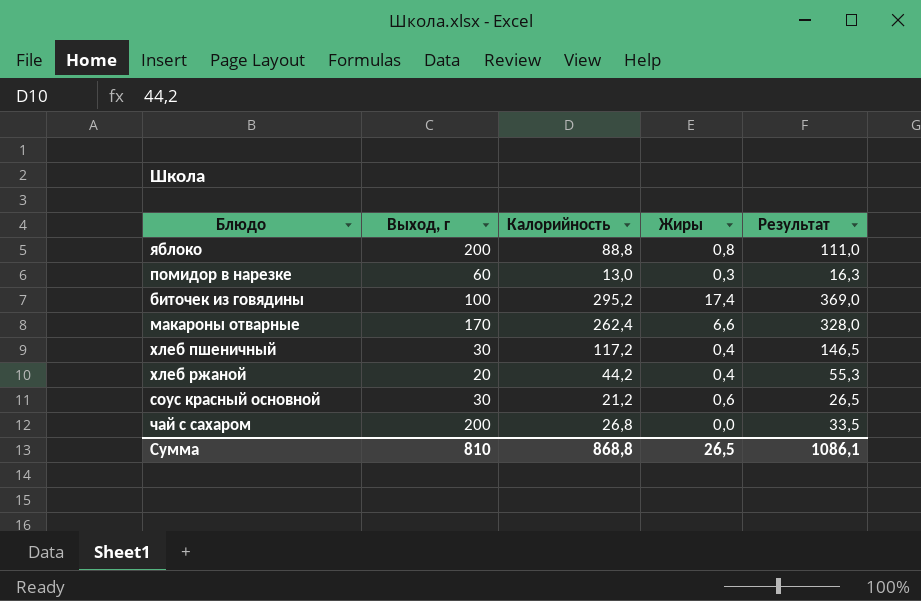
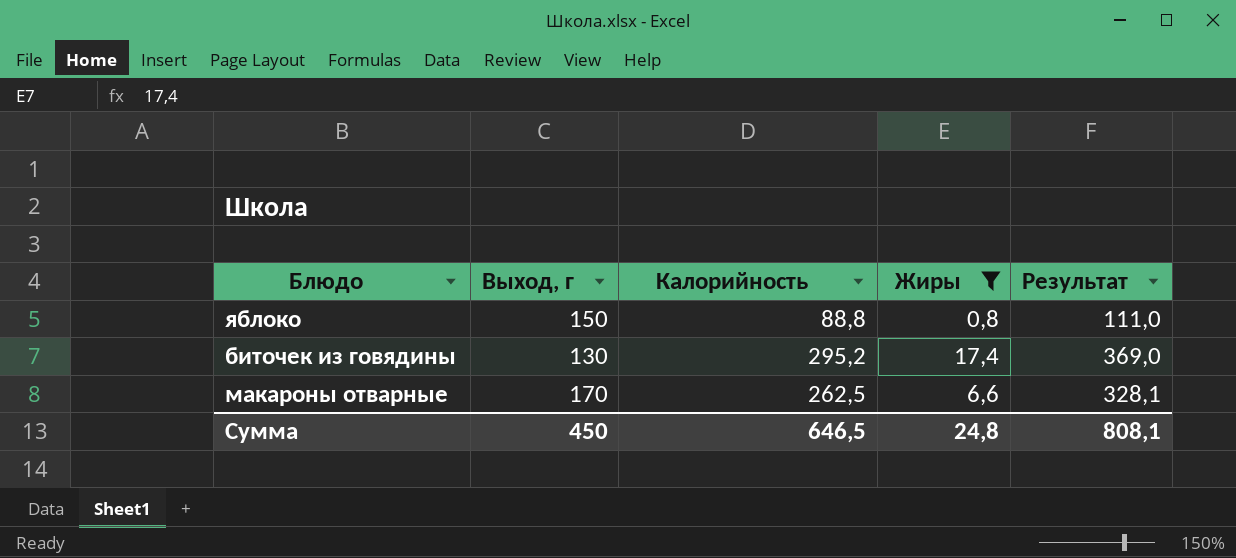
filter: none -> Жиры >= 0,8
яблоко | Выход, г: 200 -> 150
биточек из говядины | Выход, г: 100 -> 130
макароны отварные | Калорийность: 262,4 -> 262,5
макароны отварные | Результат: 328,0 -> 328,1
Сумма | Выход, г: 810 -> 450
Сумма | Калорийность: 868,8 -> 646,5
Сумма | Жиры: 26,5 -> 24,8
Сумма | Результат: 1086,1 -> 808,1

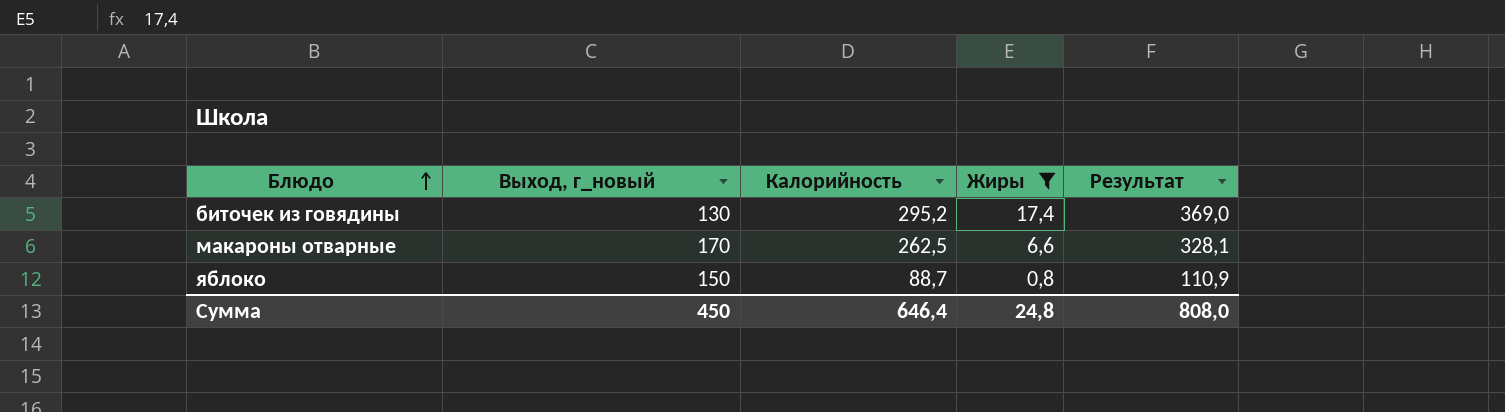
row order: none -> Блюдо ascending
column name: Выход, г -> Выход, г_новый
яблоко | Калорийность: 88,8 -> 88,7
яблоко | Результат: 111,0 -> 110,9
Сумма | Калорийность: 646,5 -> 646,4
Сумма | Результат: 808,1 -> 808,0

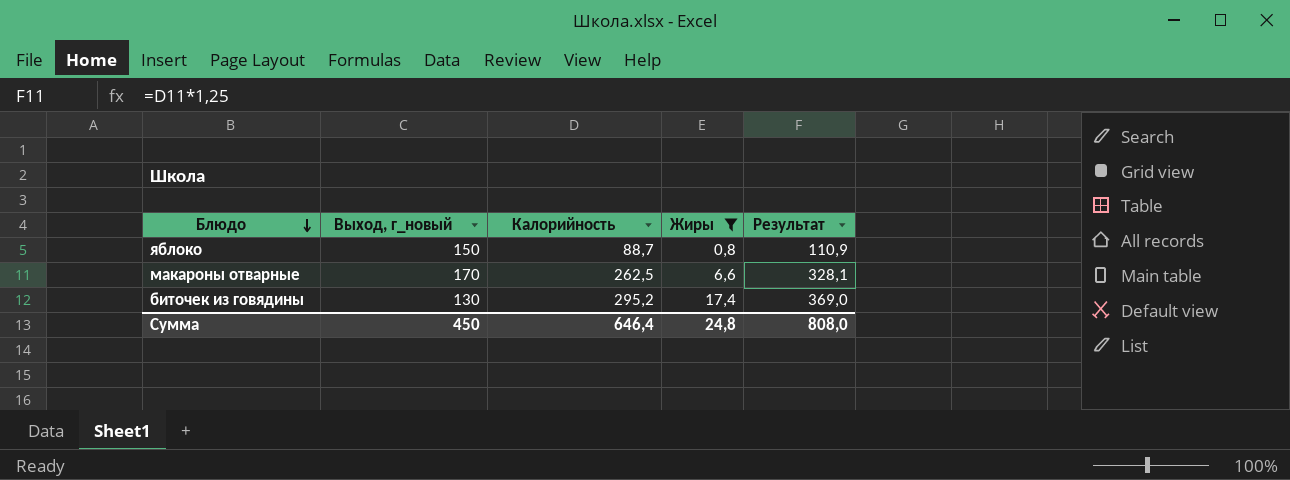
row order: Блюдо ascending -> Блюдо descending

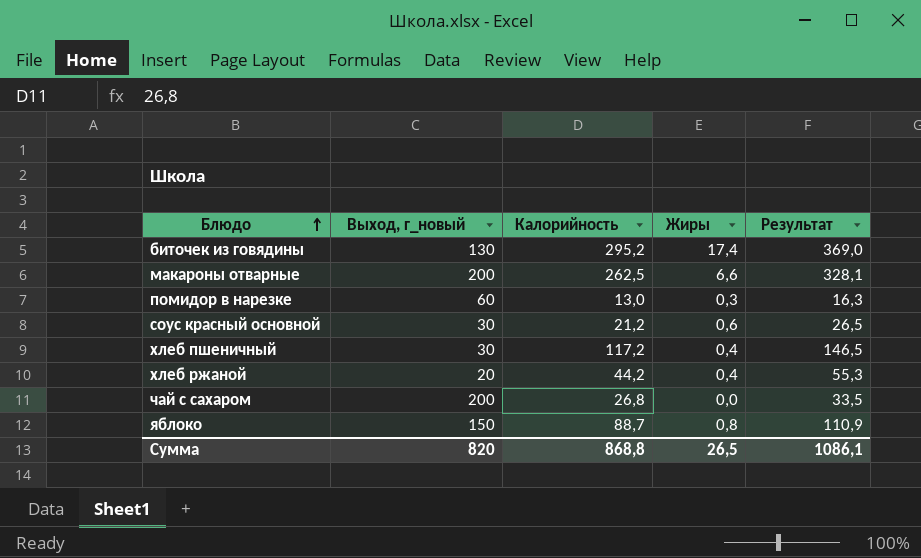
filter: Жиры >= 0,8 -> none
row order: Блюдо descending -> Блюдо ascending
макароны отварные | Выход, г_новый: 170 -> 200
Сумма | Выход, г_новый: 450 -> 820
Сумма | Калорийность: 646,4 -> 868,8
Сумма | Жиры: 24,8 -> 26,5
Сумма | Результат: 808,0 -> 1086,1

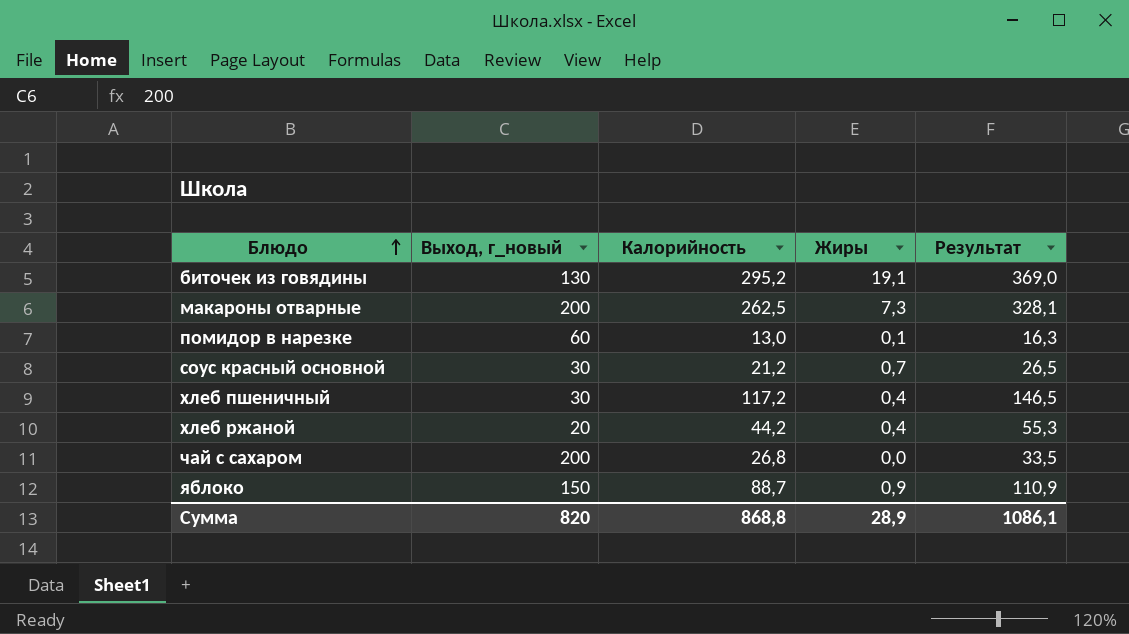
биточек из говядины | Жиры: 17,4 -> 19,1
макароны отварные | Жиры: 6,6 -> 7,3
помидор в нарезке | Жиры: 0,3 -> 0,1
соус красный основной | Жиры: 0,6 -> 0,7
яблоко | Жиры: 0,8 -> 0,9
Сумма | Жиры: 26,5 -> 28,9

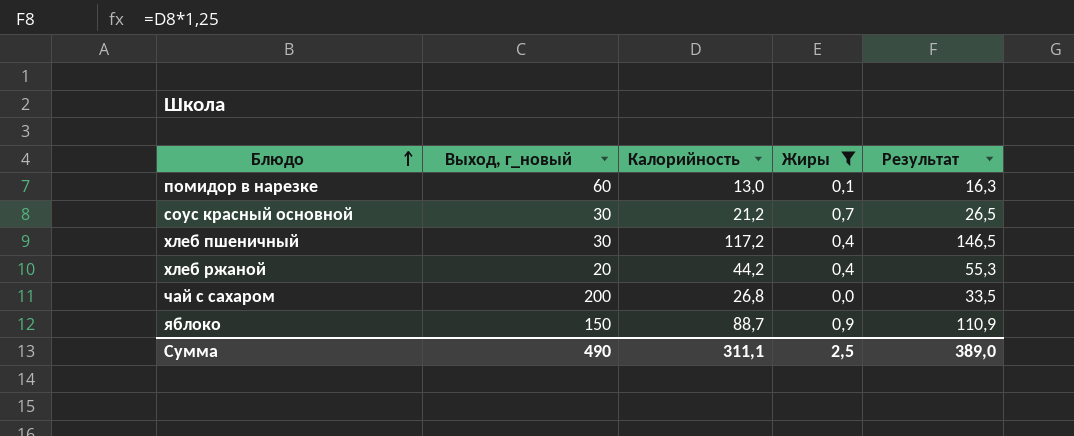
filter: none -> Жиры <= 0,9
Сумма | Выход, г_новый: 820 -> 490
Сумма | Калорийность: 868,8 -> 311,1
Сумма | Жиры: 28,9 -> 2,5
Сумма | Результат: 1086,1 -> 389,0

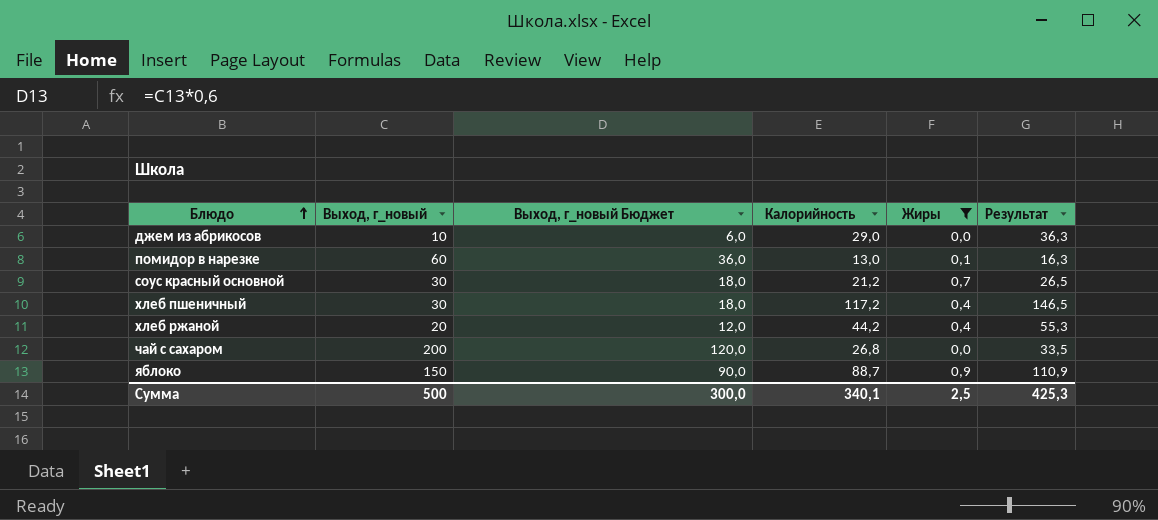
column Выход, г_новый Бюджет | formula: none -> [Выход, г_новый] * 0,6
row джем из абрикосов: none -> 10 | 6,0 | 29,0 | 0,0 | 36,3
Сумма | Выход, г_новый: 490 -> 500
Сумма | Калорийность: 311,1 -> 340,1
Сумма | Результат: 389,0 -> 425,3

